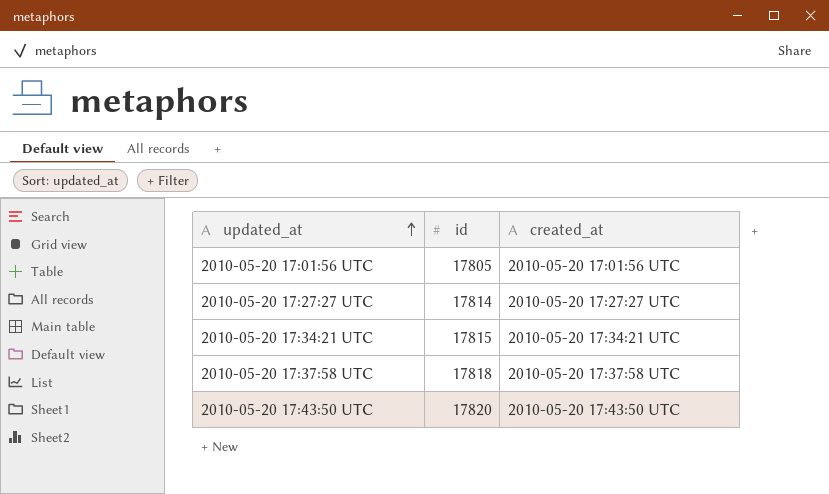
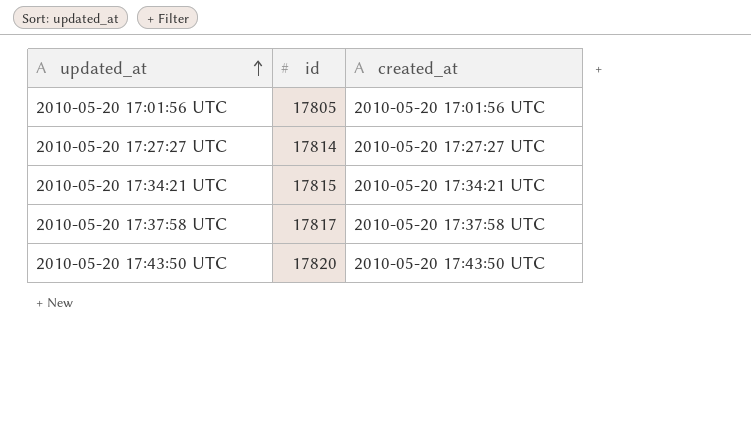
2010-05-20 17:37:58 UTC | id: 17818 -> 17817

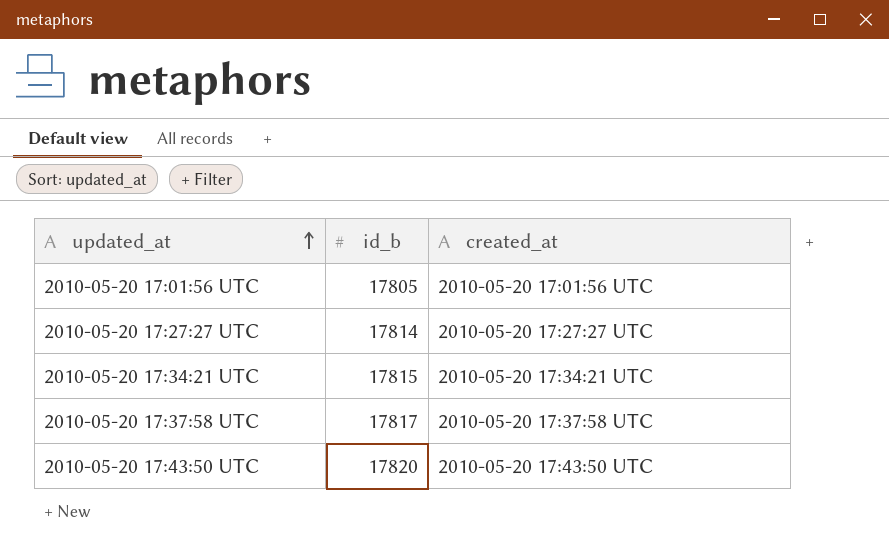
column name: id -> id_b

